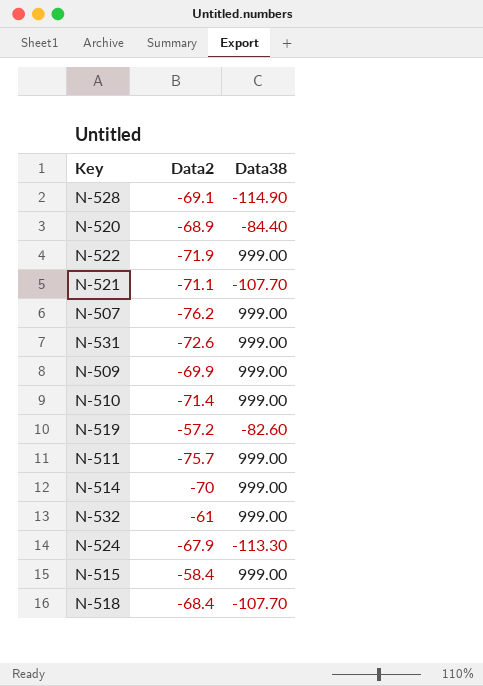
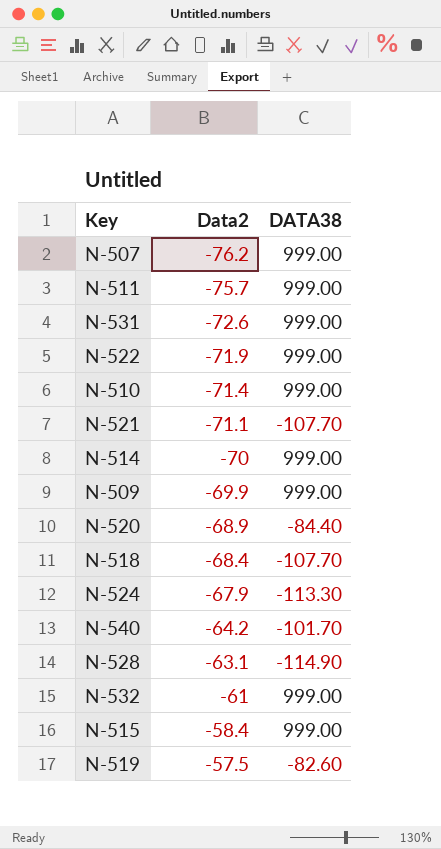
row order: none -> Data2 ascending
column name: Data38 -> DATA38
row N-540: none -> -64.2 | -101.70
N-528 | Data2: -69.1 -> -63.1
N-519 | Data2: -57.2 -> -57.5

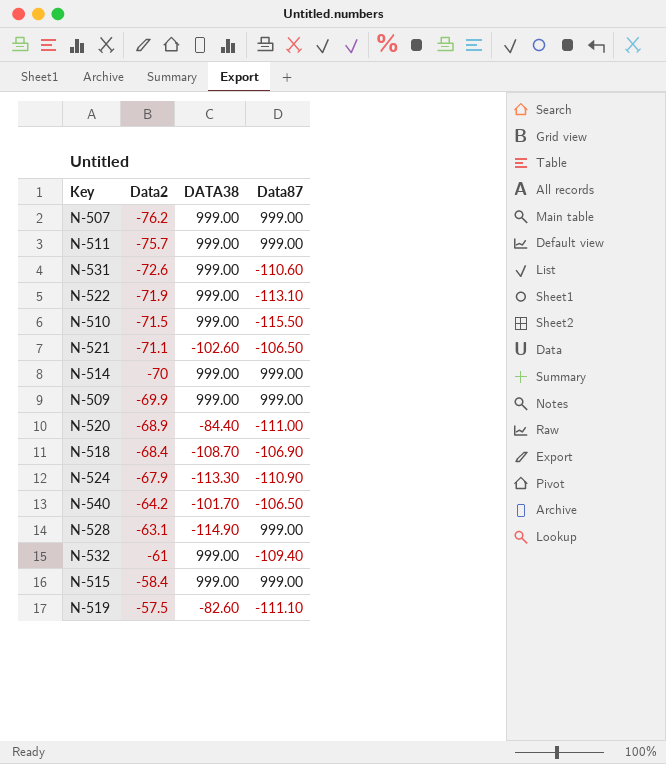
column Data87 | position: none -> 4
N-510 | Data2: -71.4 -> -71.5
N-521 | DATA38: -107.70 -> -102.60
N-518 | DATA38: -107.70 -> -108.70

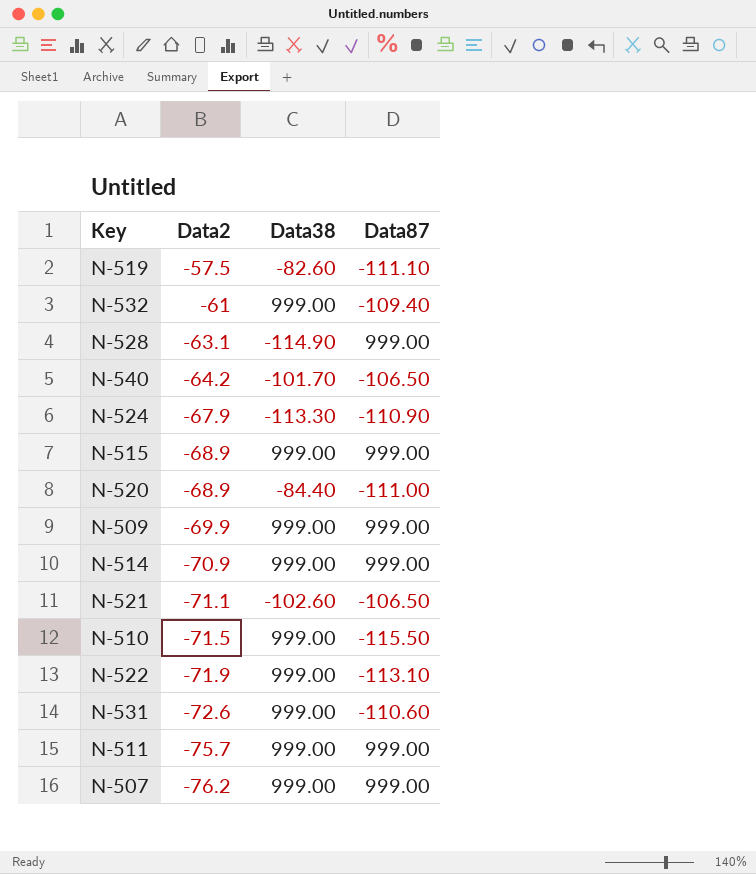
row order: Data2 ascending -> Data2 descending
column name: DATA38 -> Data38
row N-518: -68.4 | -108.70 | -106.90 -> none
N-515 | Data2: -58.4 -> -68.9
N-514 | Data2: -70 -> -70.9

